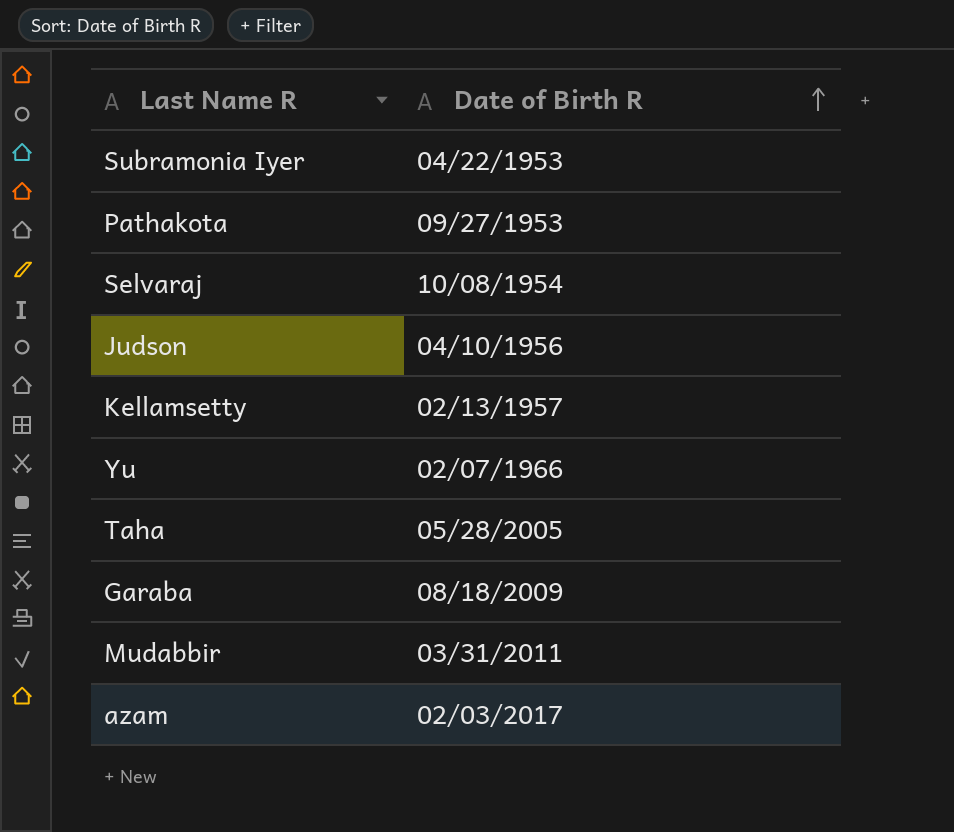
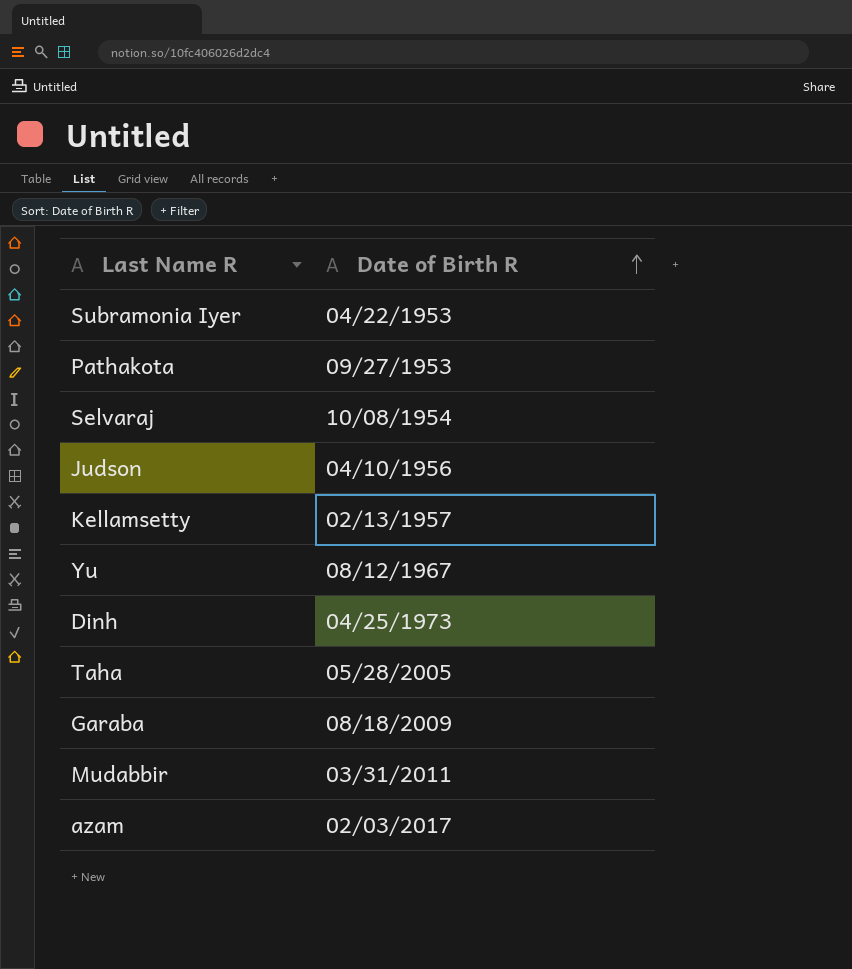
Yu | Date of Birth R: 02/07/1966 -> 08/12/1967
row Dinh: none -> 04/25/1973

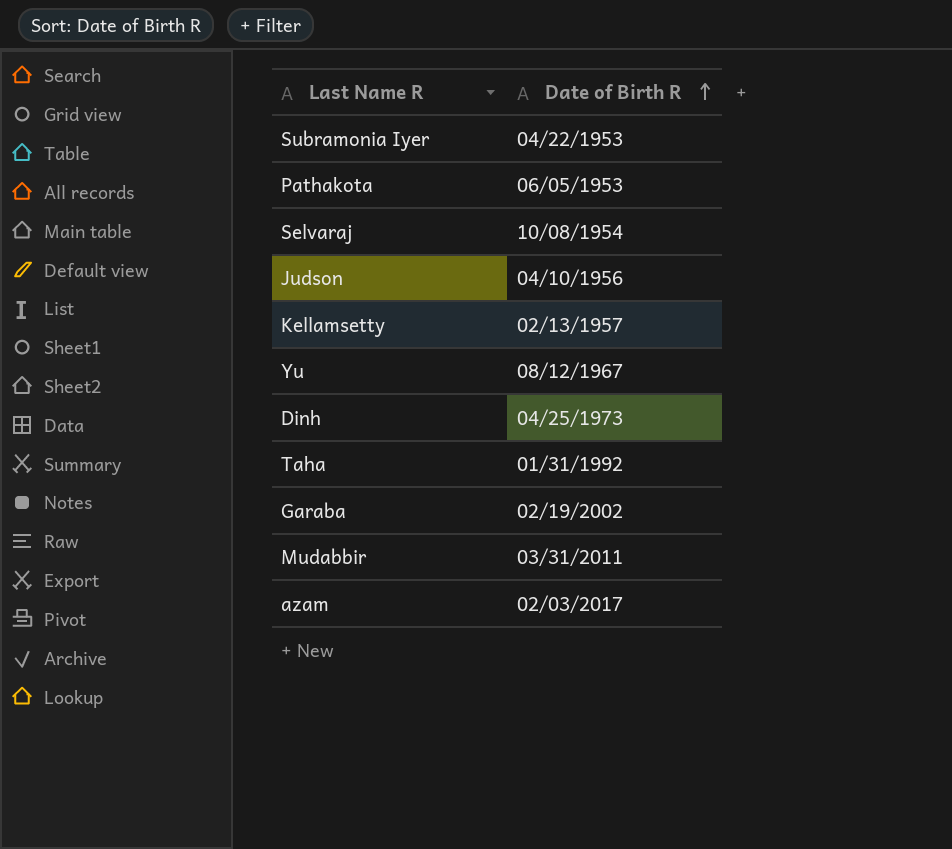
Pathakota | Date of Birth R: 09/27/1953 -> 06/05/1953
Taha | Date of Birth R: 05/28/2005 -> 01/31/1992
Garaba | Date of Birth R: 08/18/2009 -> 02/19/2002

